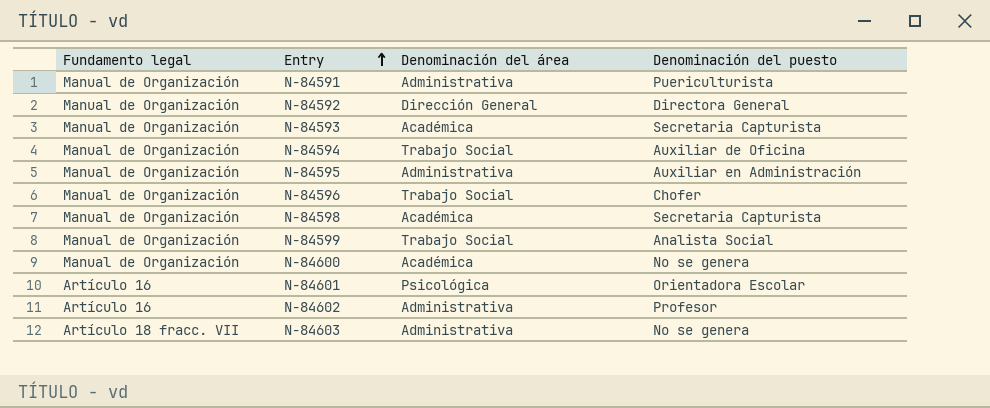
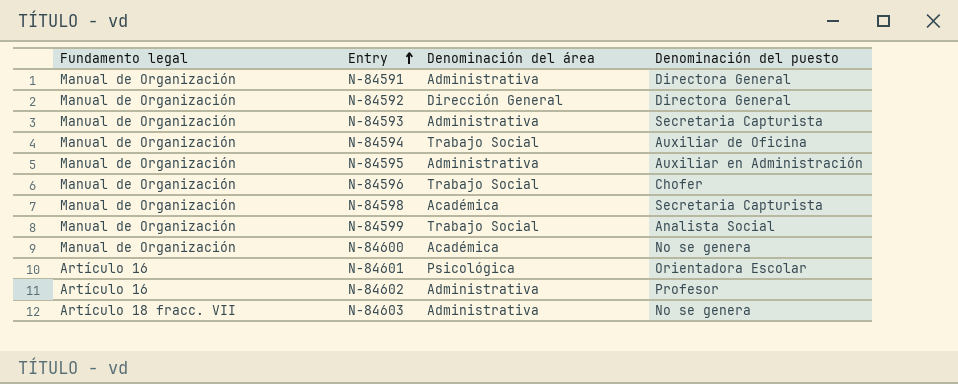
N-84591 | Denominación del puesto: Puericulturista -> Directora General
N-84593 | Denominación del área: Académica -> Administrativa

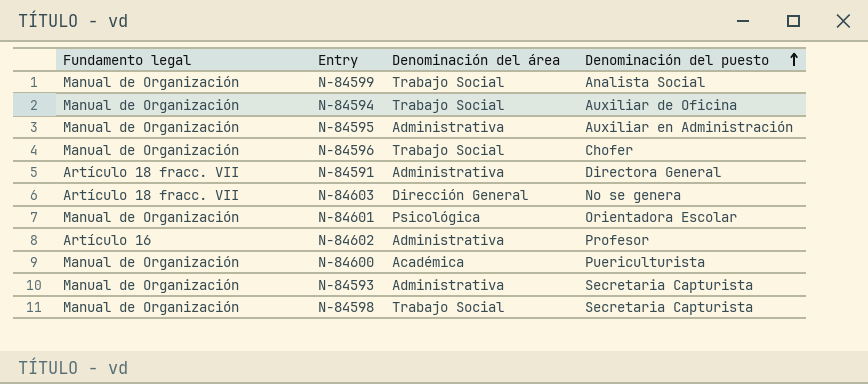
row order: Entry ascending -> Denominación del puesto ascending
row N-84592: Manual de Organización | Dirección General | Directora General -> none
N-84591 | Fundamento legal: Manual de Organización -> Artículo 18 fracc. VII
N-84603 | Denominación del área: Administrativa -> Dirección General
N-84601 | Fundamento legal: Artículo 16 -> Manual de Organización
N-84600 | Denominación del puesto: No se genera -> Puericulturista
N-84598 | Denominación del área: Académica -> Trabajo Social

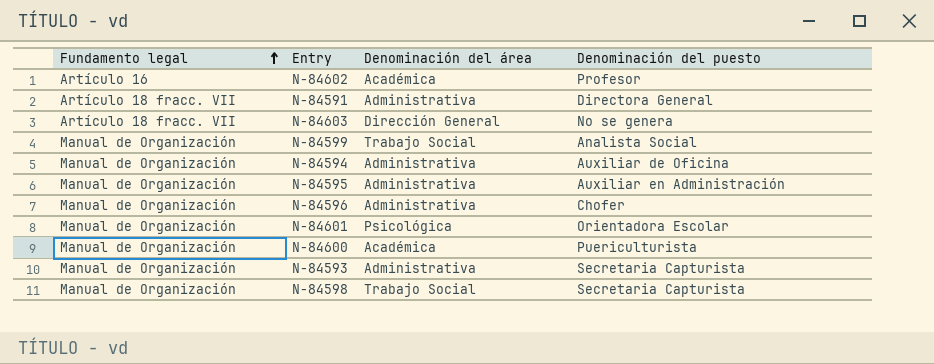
row order: Denominación del puesto ascending -> Fundamento legal ascending
N-84602 | Denominación del área: Administrativa -> Académica
N-84594 | Denominación del área: Trabajo Social -> Administrativa
N-84596 | Denominación del área: Trabajo Social -> Administrativa

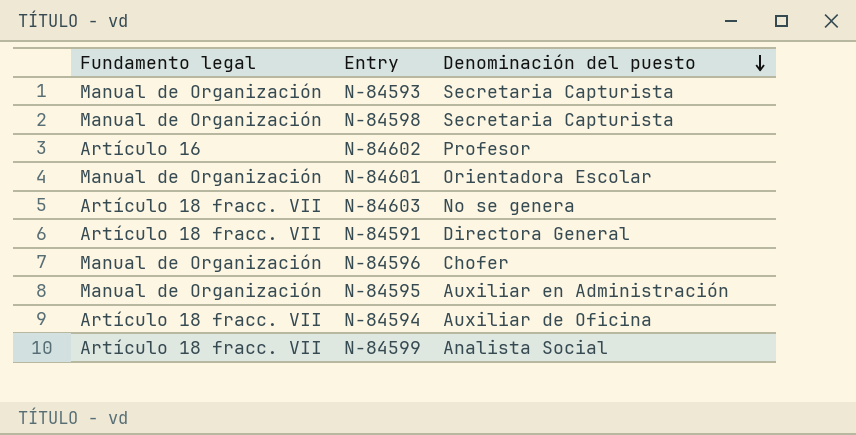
row order: Fundamento legal ascending -> Denominación del puesto descending
column Denominación del área | position: 3 -> none
row N-84600: Manual de Organización | Académica | Puericulturista -> none
N-84594 | Fundamento legal: Manual de Organización -> Artículo 18 fracc. VII
N-84599 | Fundamento legal: Manual de Organización -> Artículo 18 fracc. VII

